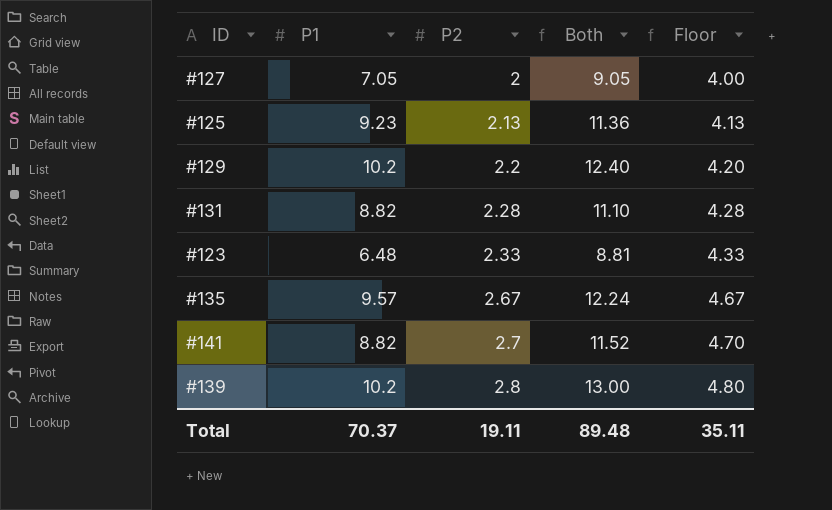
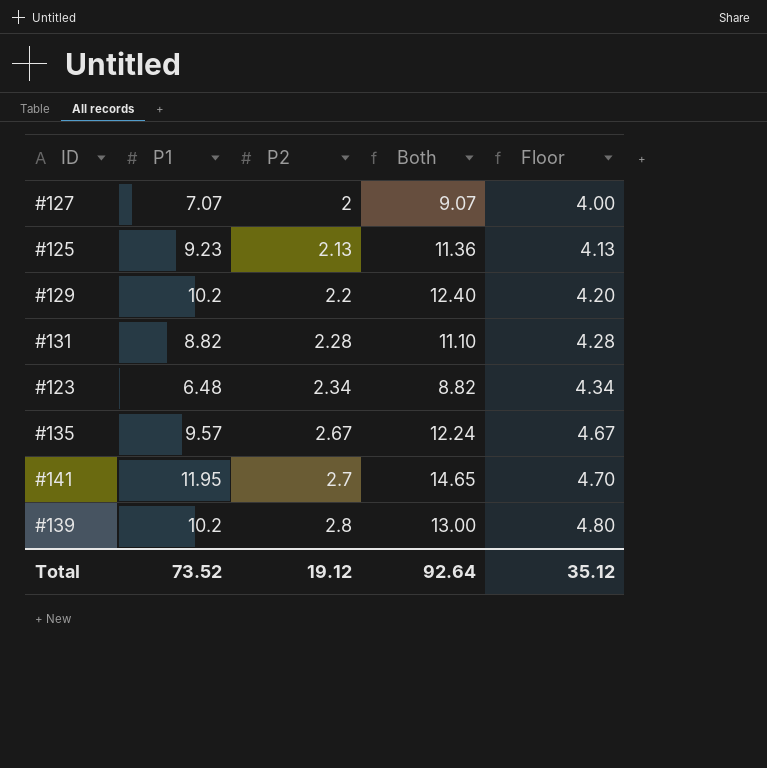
#127 | P1: 7.05 -> 7.07
#127 | Both: 9.05 -> 9.07
#123 | P2: 2.33 -> 2.34
#123 | Both: 8.81 -> 8.82
#123 | Floor: 4.33 -> 4.34
#141 | P1: 8.82 -> 11.95
#141 | Both: 11.52 -> 14.65
Total | P1: 70.37 -> 73.52
Total | P2: 19.11 -> 19.12
Total | Both: 89.48 -> 92.64
Total | Floor: 35.11 -> 35.12

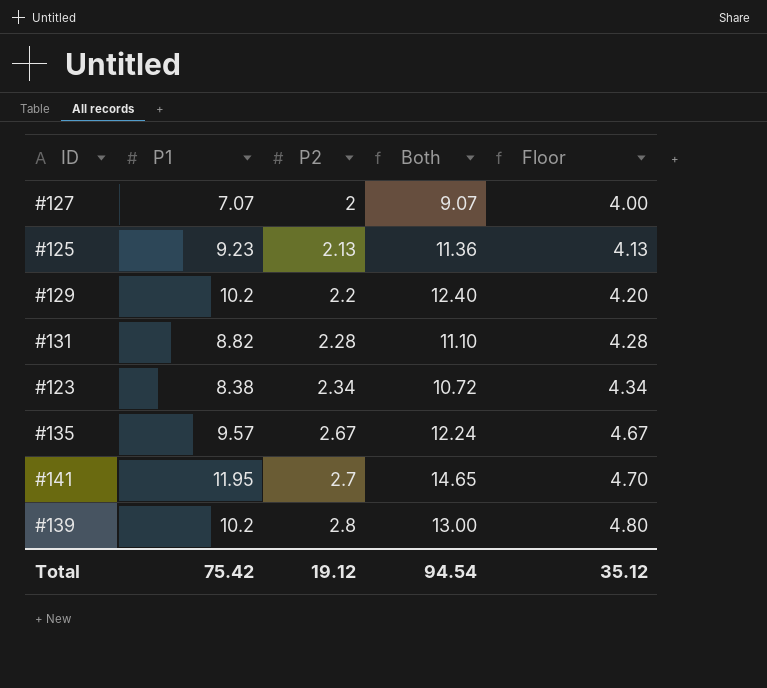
#123 | P1: 6.48 -> 8.38
#123 | Both: 8.82 -> 10.72
Total | P1: 73.52 -> 75.42
Total | Both: 92.64 -> 94.54

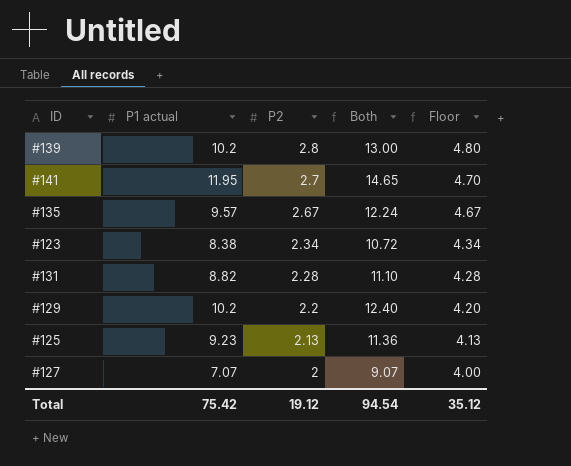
row order: P2 ascending -> P2 descending
column name: P1 -> P1 actual

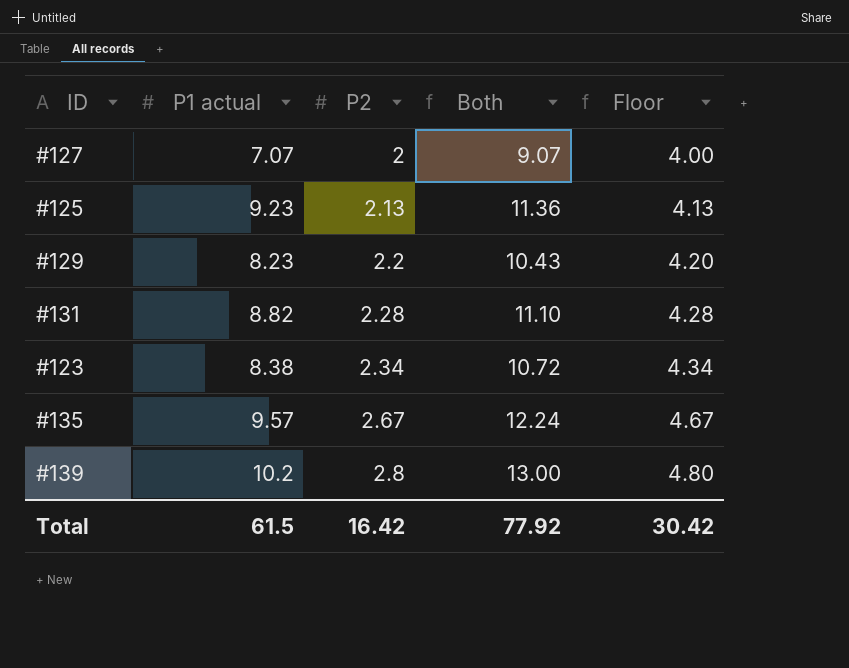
row order: P2 descending -> P2 ascending
row #141: 11.95 | 2.7 | 14.65 | 4.70 -> none
#129 | P1 actual: 10.2 -> 8.23
#129 | Both: 12.40 -> 10.43
Total | P1 actual: 75.42 -> 61.5
Total | P2: 19.12 -> 16.42
Total | Both: 94.54 -> 77.92
Total | Floor: 35.12 -> 30.42

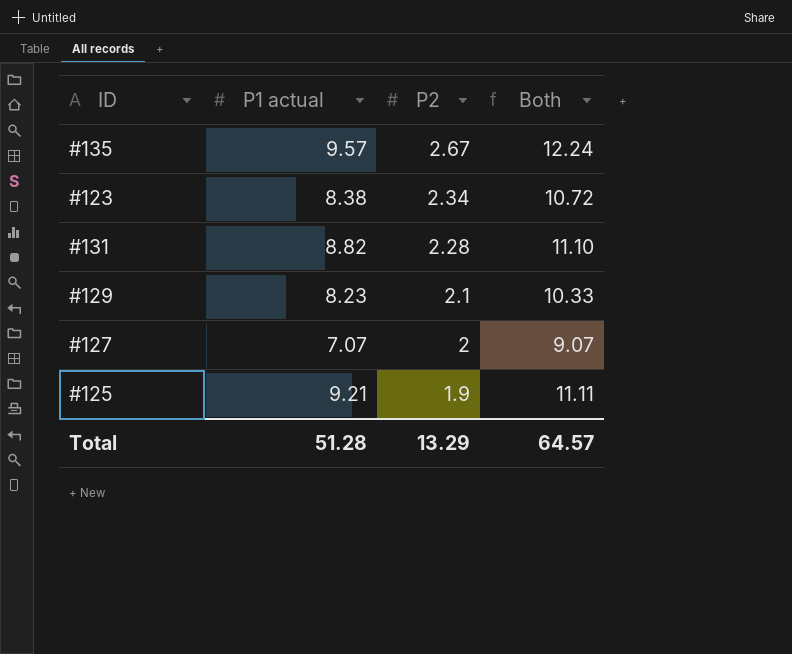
row order: P2 ascending -> P2 descending
column Floor | formula: [P2] + 2 -> none
row #139: 10.2 | 2.8 | 13.00 | 4.80 -> none
#129 | P2: 2.2 -> 2.1
#129 | Both: 10.43 -> 10.33
#125 | P1 actual: 9.23 -> 9.21
#125 | P2: 2.13 -> 1.9
#125 | Both: 11.36 -> 11.11
Total | P1 actual: 61.5 -> 51.28
Total | P2: 16.42 -> 13.29
Total | Both: 77.92 -> 64.57

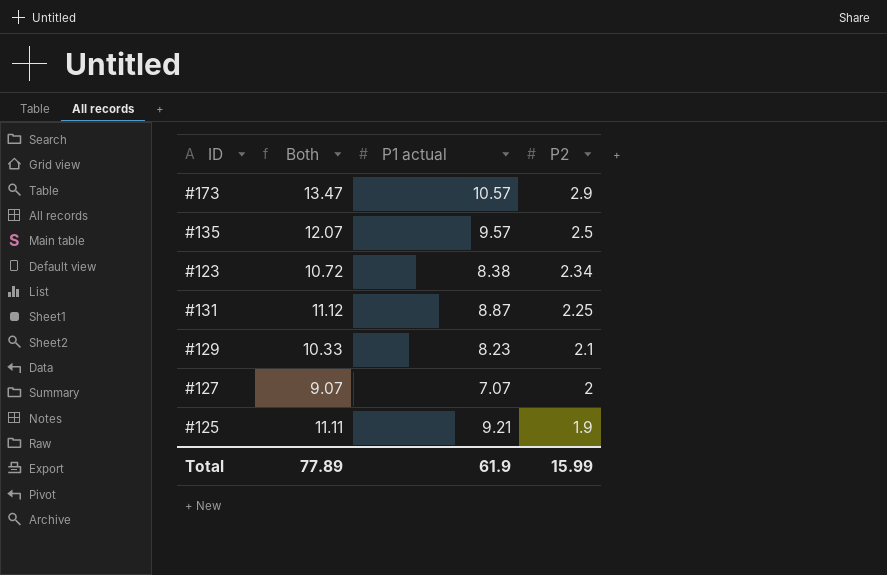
column Both | position: 4 -> 2
row #173: none -> 13.47 | 10.57 | 2.9
#135 | Both: 12.24 -> 12.07
#135 | P2: 2.67 -> 2.5
#131 | Both: 11.10 -> 11.12
#131 | P1 actual: 8.82 -> 8.87
#131 | P2: 2.28 -> 2.25
Total | Both: 64.57 -> 77.89
Total | P1 actual: 51.28 -> 61.9
Total | P2: 13.29 -> 15.99

